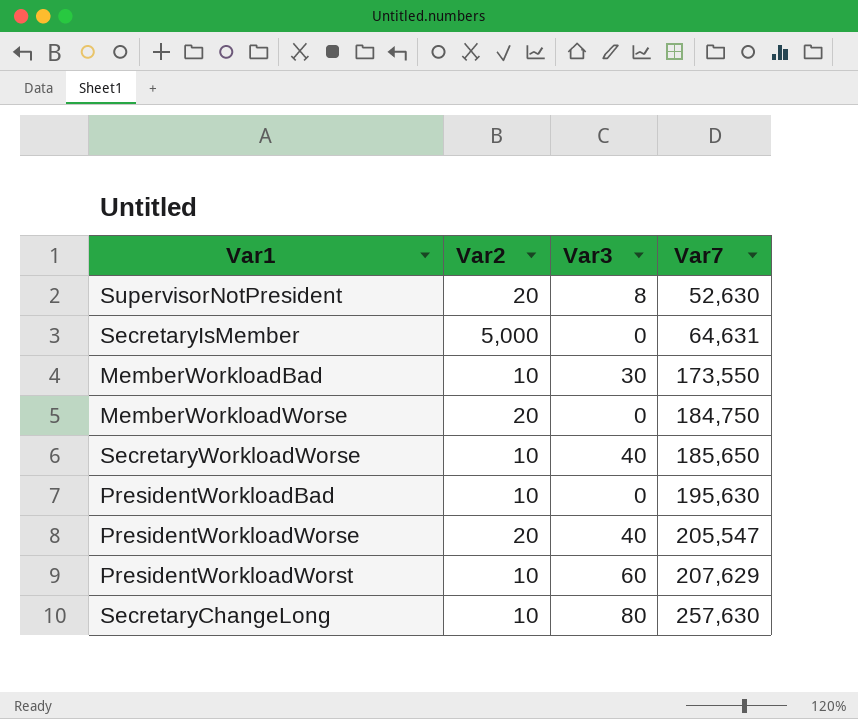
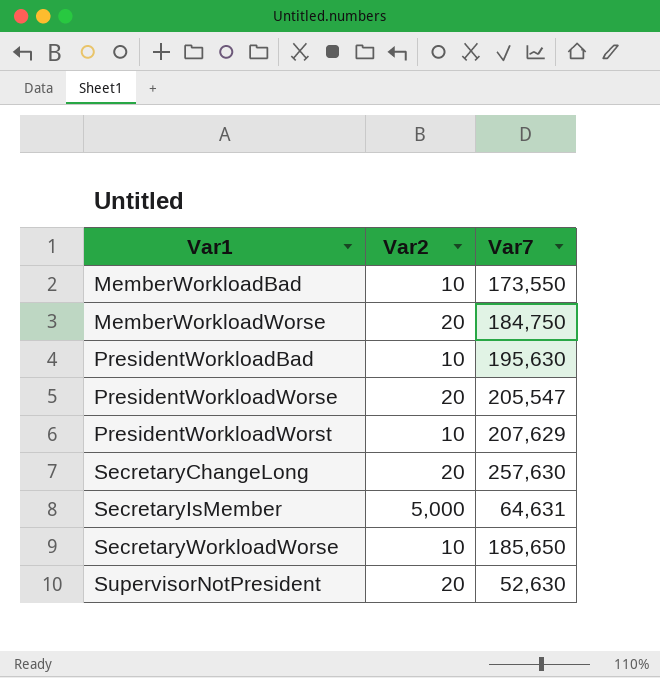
row order: Var7 ascending -> Var1 ascending
column Var3 | position: 3 -> none
SecretaryChangeLong | Var2: 10 -> 20

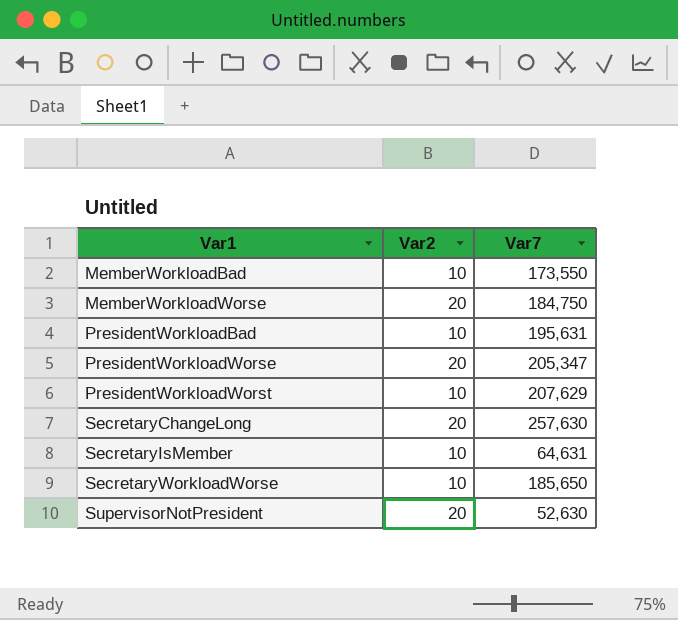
PresidentWorkloadBad | Var7: 195,630 -> 195,631
PresidentWorkloadWorse | Var7: 205,547 -> 205,347
SecretaryIsMember | Var2: 5,000 -> 10

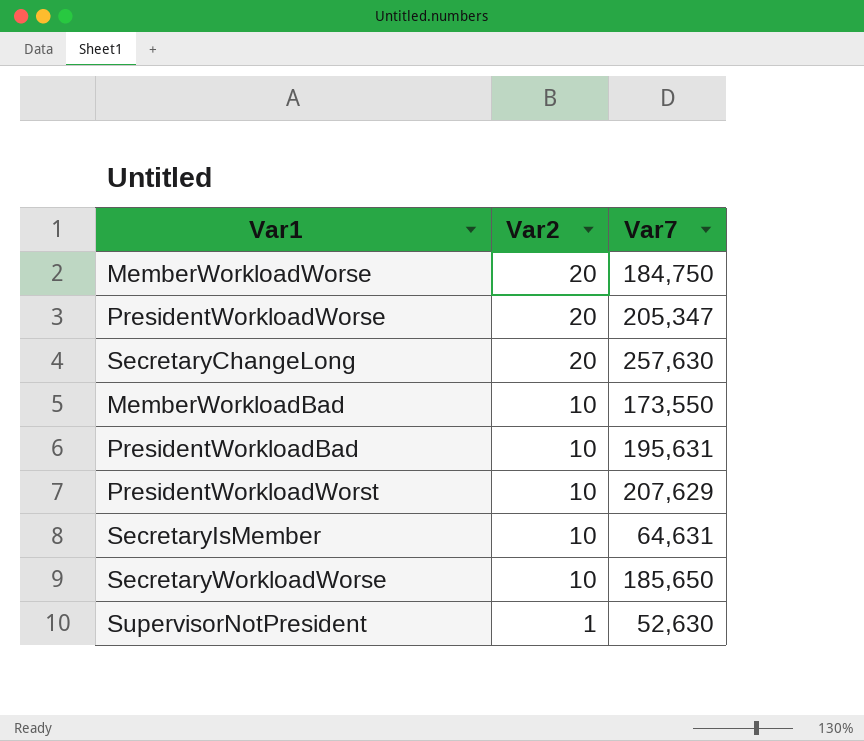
row order: Var1 ascending -> Var2 descending
SupervisorNotPresident | Var2: 20 -> 1

